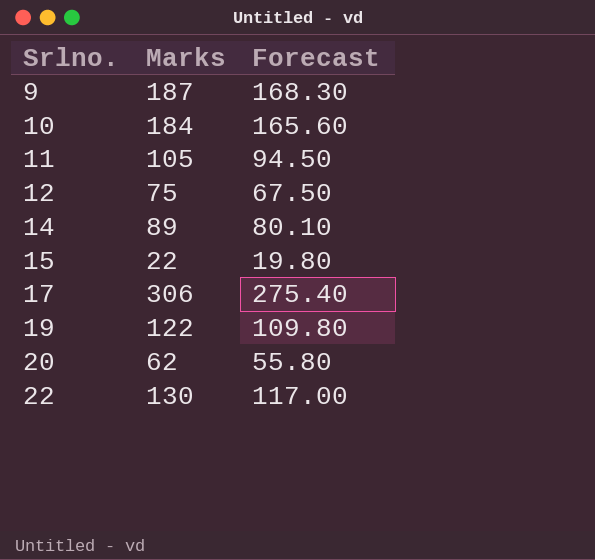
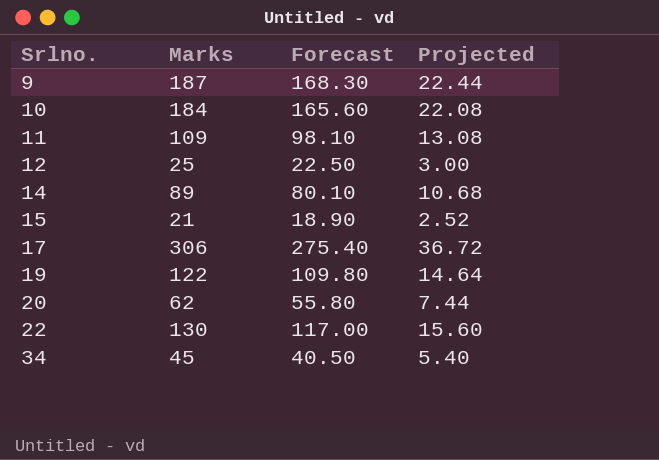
column Projected | formula: none -> [Marks] * 0.12
11 | Marks: 105 -> 109
11 | Forecast: 94.50 -> 98.10
12 | Marks: 75 -> 25
12 | Forecast: 67.50 -> 22.50
15 | Marks: 22 -> 21
15 | Forecast: 19.80 -> 18.90
row 34: none -> 45 | 40.50 | 5.40

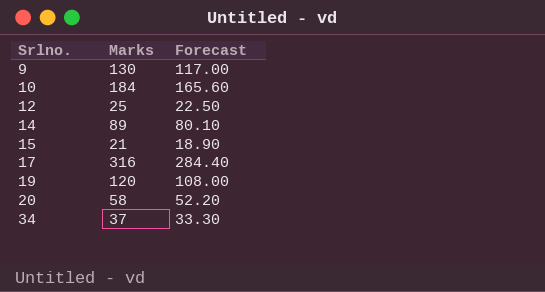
column Projected | formula: [Marks] * 0.12 -> none
row 11: 109 | 98.10 | 13.08 -> none
row 22: 130 | 117.00 | 15.60 -> none
9 | Marks: 187 -> 130
9 | Forecast: 168.30 -> 117.00
17 | Marks: 306 -> 316
17 | Forecast: 275.40 -> 284.40
19 | Marks: 122 -> 120
19 | Forecast: 109.80 -> 108.00
20 | Marks: 62 -> 58
20 | Forecast: 55.80 -> 52.20
34 | Marks: 45 -> 37
34 | Forecast: 40.50 -> 33.30

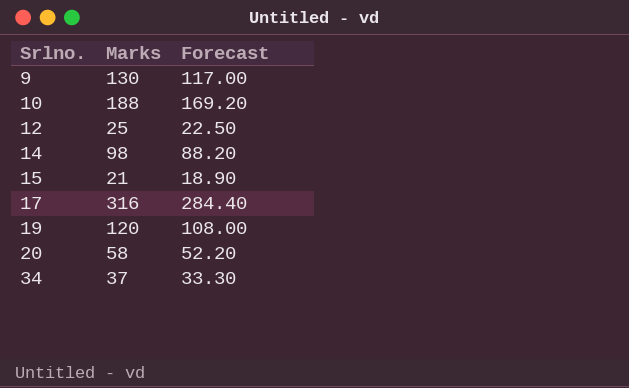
10 | Marks: 184 -> 188
10 | Forecast: 165.60 -> 169.20
14 | Marks: 89 -> 98
14 | Forecast: 80.10 -> 88.20

